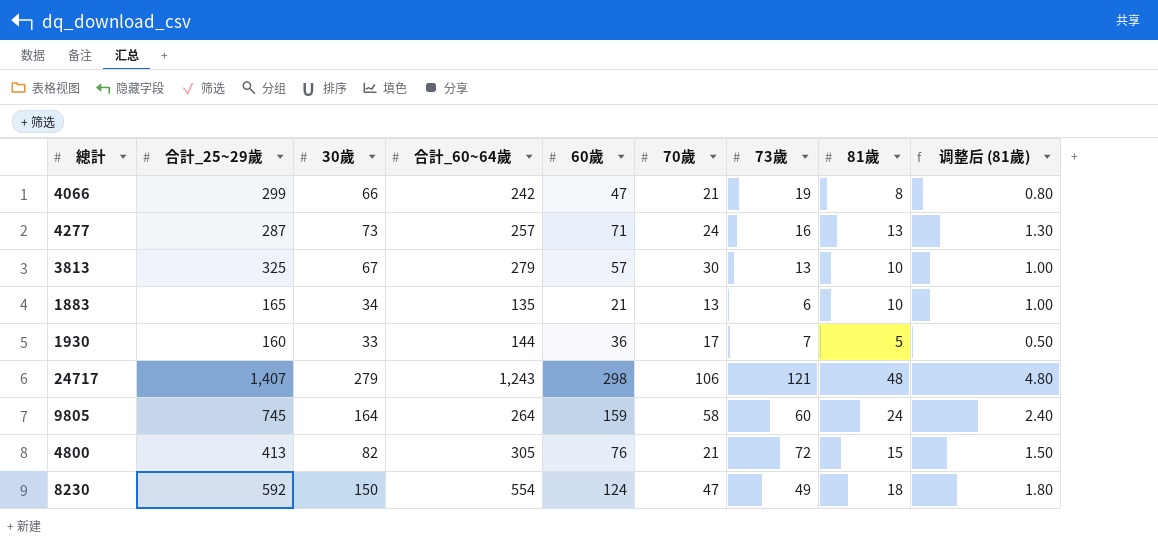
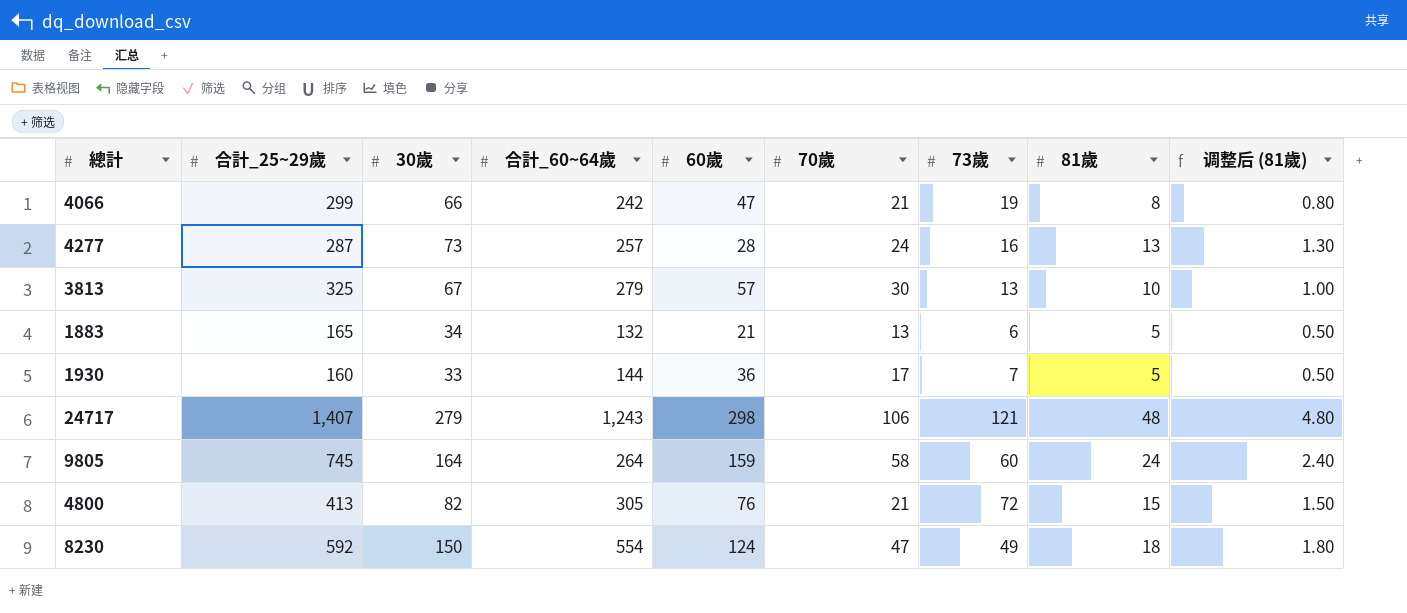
4277 | 60歲: 71 -> 28
1883 | 合計_60~64歲: 135 -> 132
1883 | 81歲: 10 -> 5
1883 | 调整后 (81歲): 1.00 -> 0.50

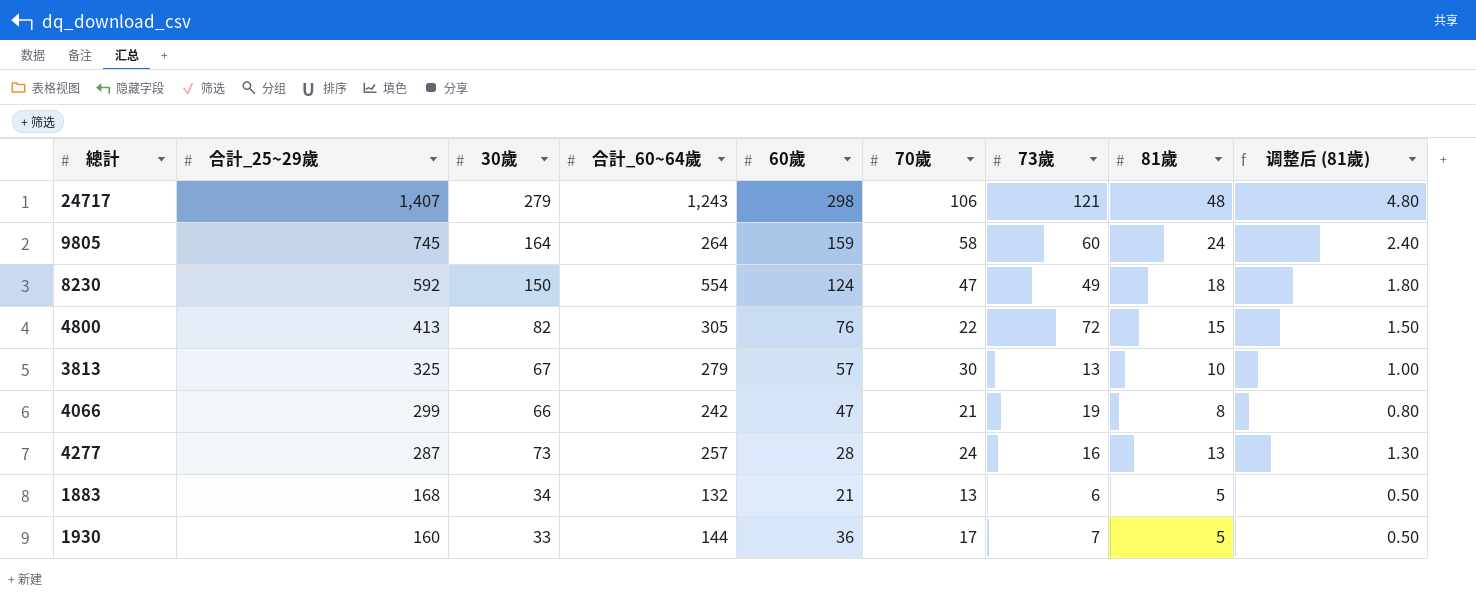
row order: none -> 合計_25~29歲 descending
4800 | 70歲: 21 -> 22
1883 | 合計_25~29歲: 165 -> 168

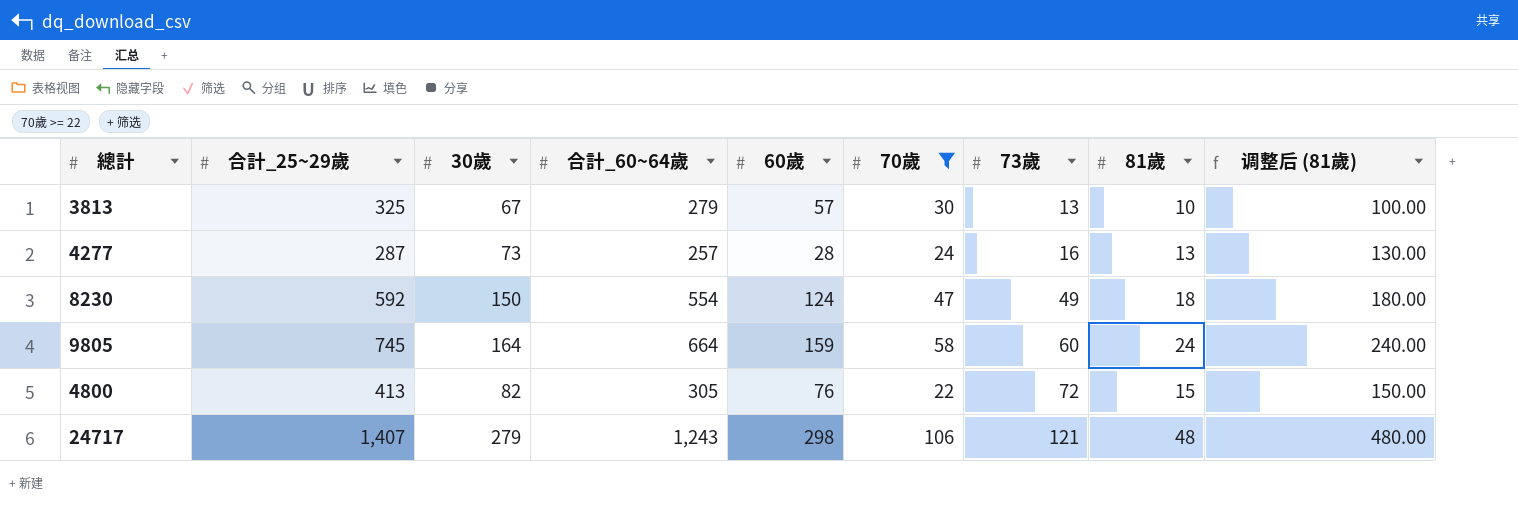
filter: none -> 70歲 >= 22
row order: 合計_25~29歲 descending -> 73歲 ascending
column 调整后 (81歲) | formula: [81歲] * 0.1 -> [81歲] * 10
9805 | 合計_60~64歲: 264 -> 664

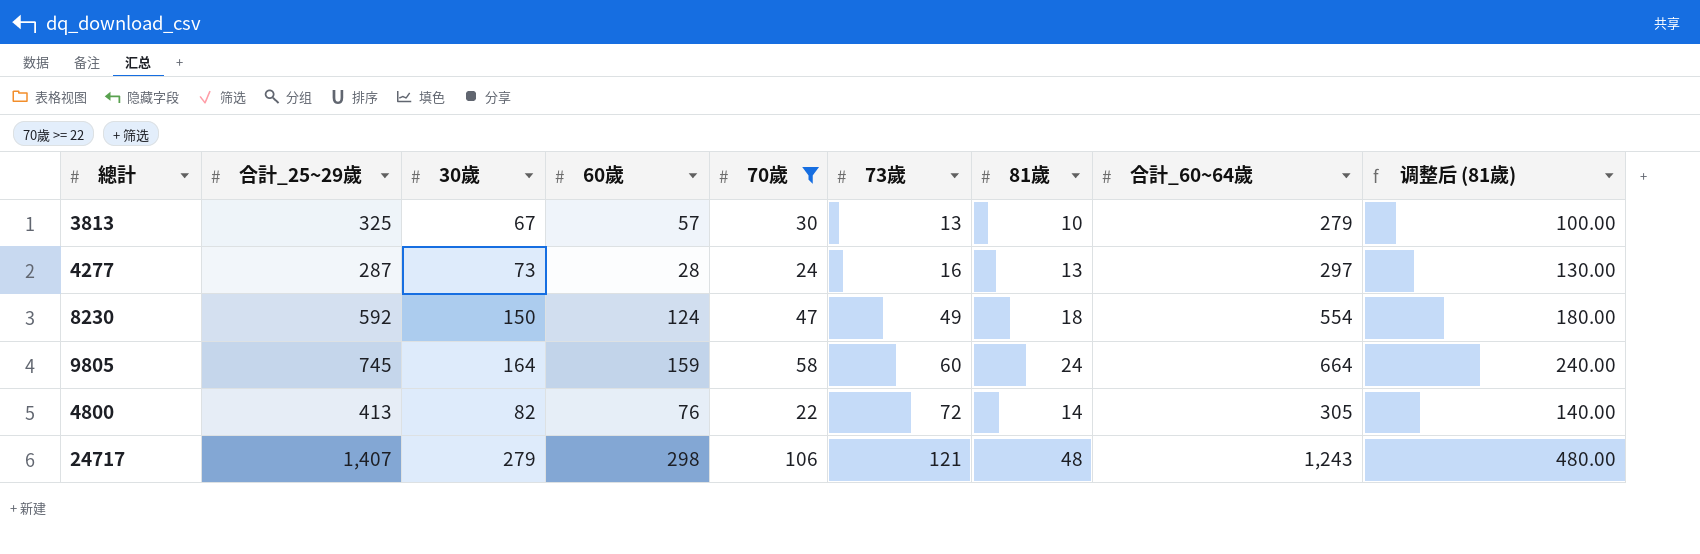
column 合計_60~64歲 | position: 4 -> 8
4277 | 合計_60~64歲: 257 -> 297
4800 | 81歲: 15 -> 14
4800 | 调整后 (81歲): 150.00 -> 140.00

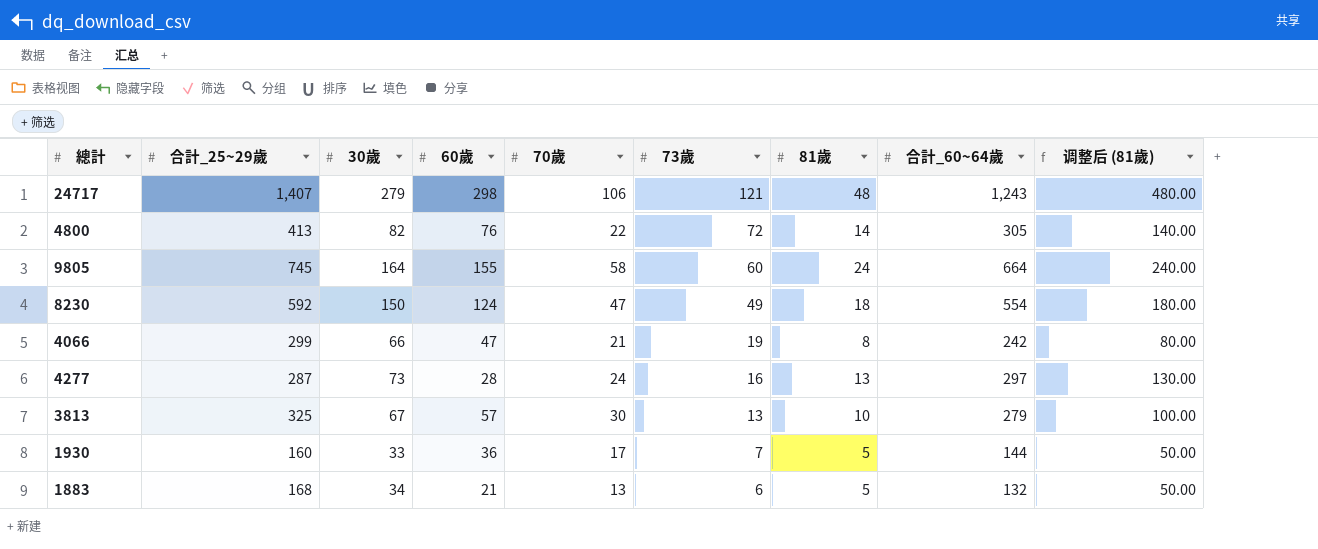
filter: 70歲 >= 22 -> none
row order: 73歲 ascending -> 73歲 descending
9805 | 60歲: 159 -> 155

